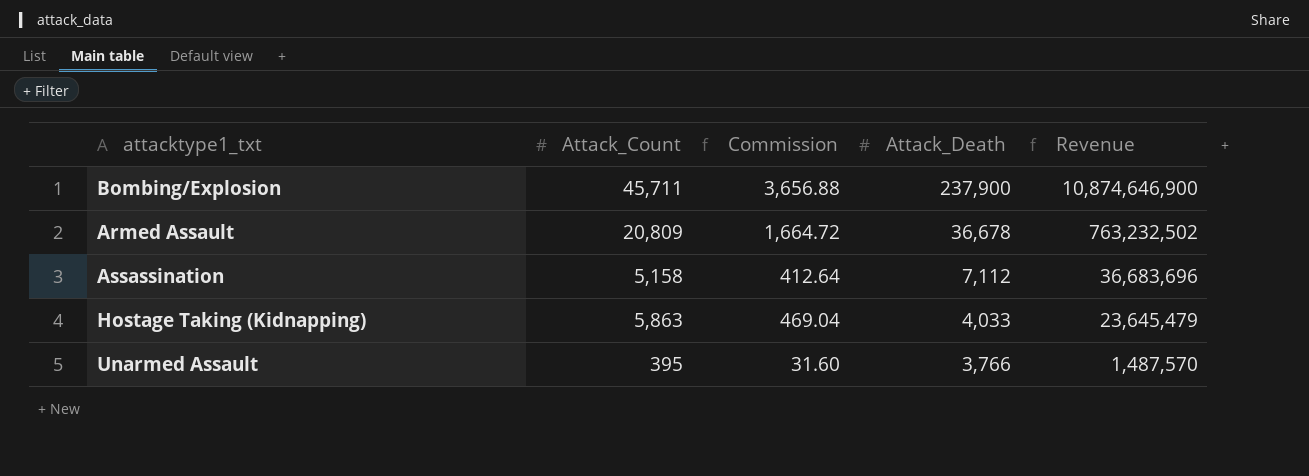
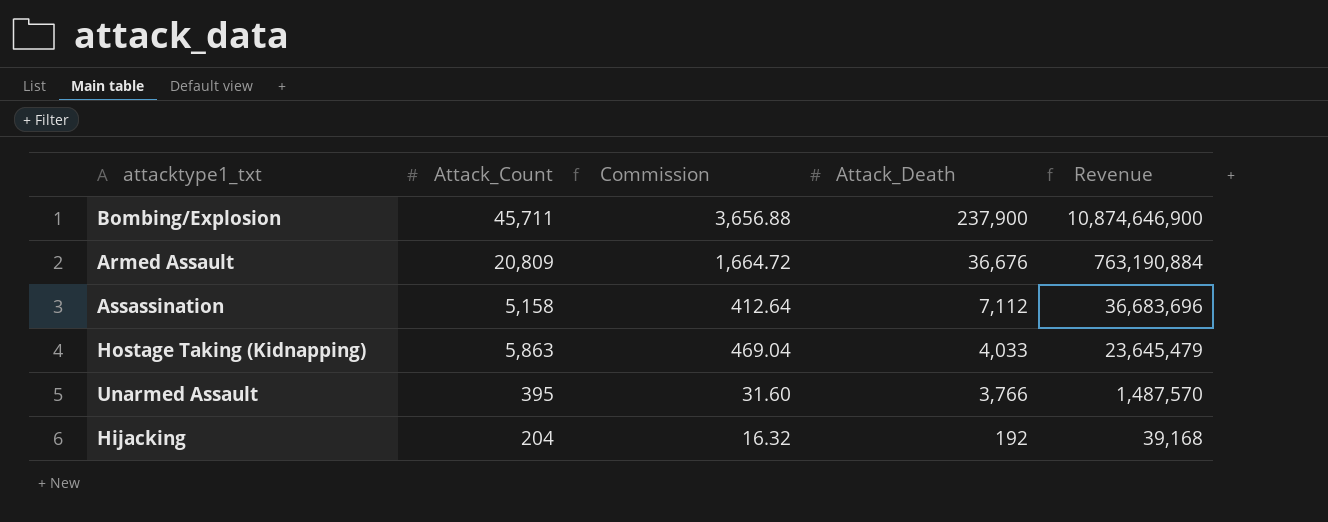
Armed Assault | Attack_Death: 36,678 -> 36,676
Armed Assault | Revenue: 763,232,502 -> 763,190,884
row Hijacking: none -> 204 | 16.32 | 192 | 39,168

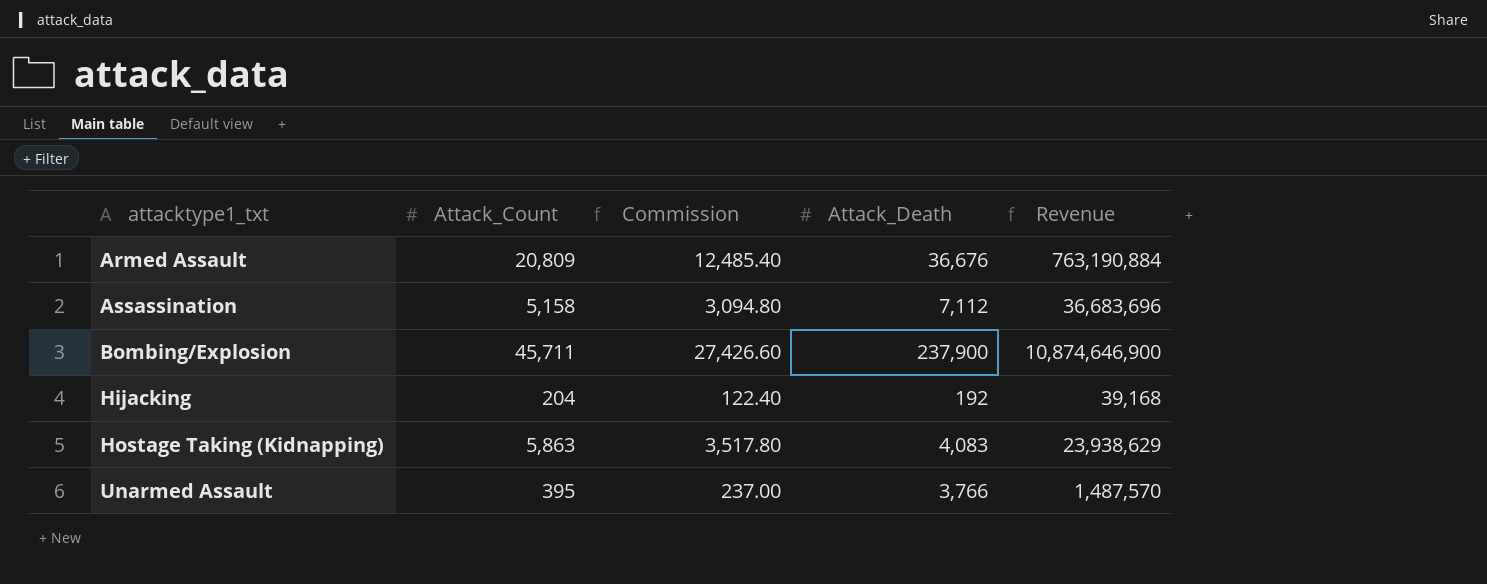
row order: Attack_Death descending -> attacktype1_txt ascending
column Commission | formula: [Attack_Count] * 0.08 -> [Attack_Count] * 0.6
Hostage Taking (Kidnapping) | Attack_Death: 4,033 -> 4,083
Hostage Taking (Kidnapping) | Revenue: 23,645,479 -> 23,938,629

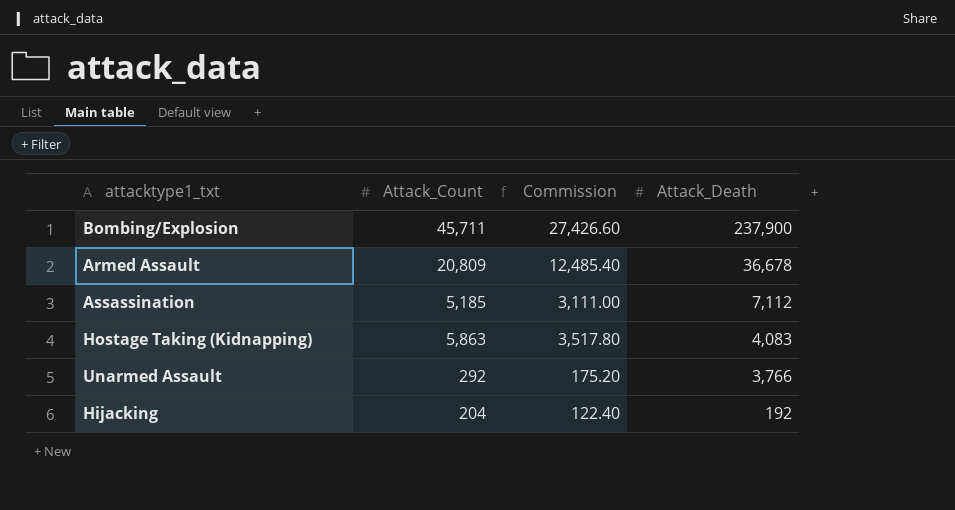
row order: attacktype1_txt ascending -> Attack_Death descending
column Revenue | formula: [Attack_Count] * [Attack_Death] -> none
Armed Assault | Attack_Death: 36,676 -> 36,678
Assassination | Attack_Count: 5,158 -> 5,185
Assassination | Commission: 3,094.80 -> 3,111.00
Unarmed Assault | Attack_Count: 395 -> 292
Unarmed Assault | Commission: 237.00 -> 175.20

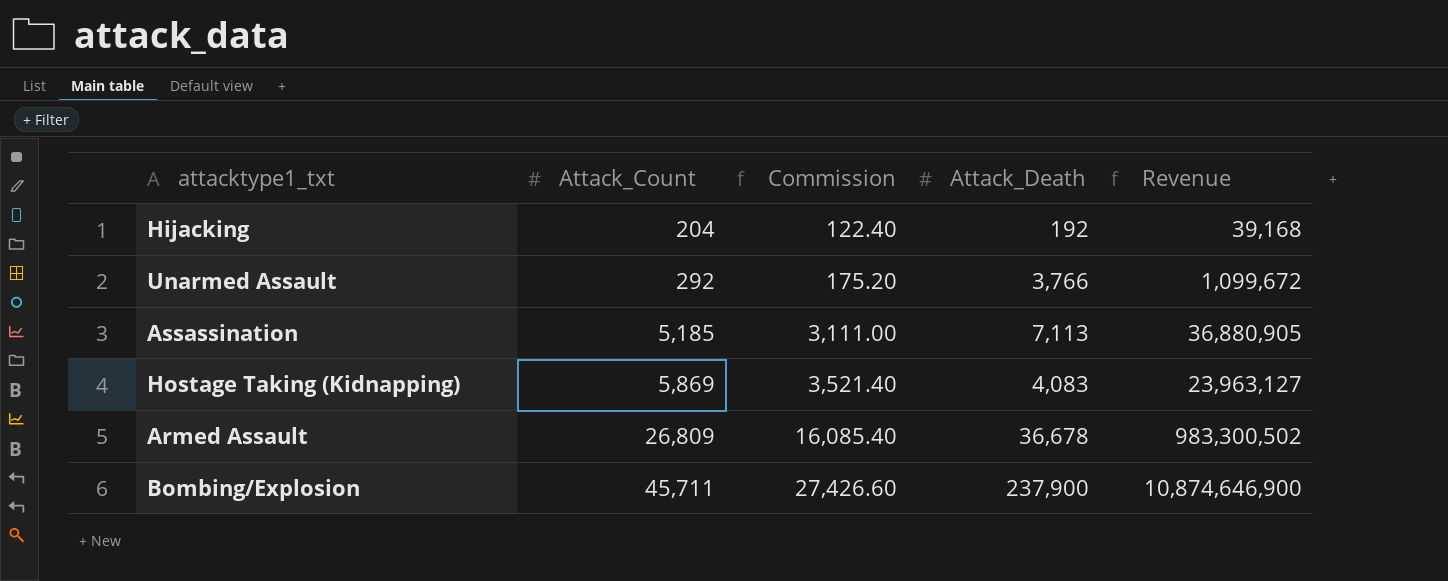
row order: Attack_Death descending -> Attack_Count ascending
column Revenue | formula: none -> [Attack_Count] * [Attack_Death]
Assassination | Attack_Death: 7,112 -> 7,113
Hostage Taking (Kidnapping) | Attack_Count: 5,863 -> 5,869
Hostage Taking (Kidnapping) | Commission: 3,517.80 -> 3,521.40
Armed Assault | Attack_Count: 20,809 -> 26,809
Armed Assault | Commission: 12,485.40 -> 16,085.40

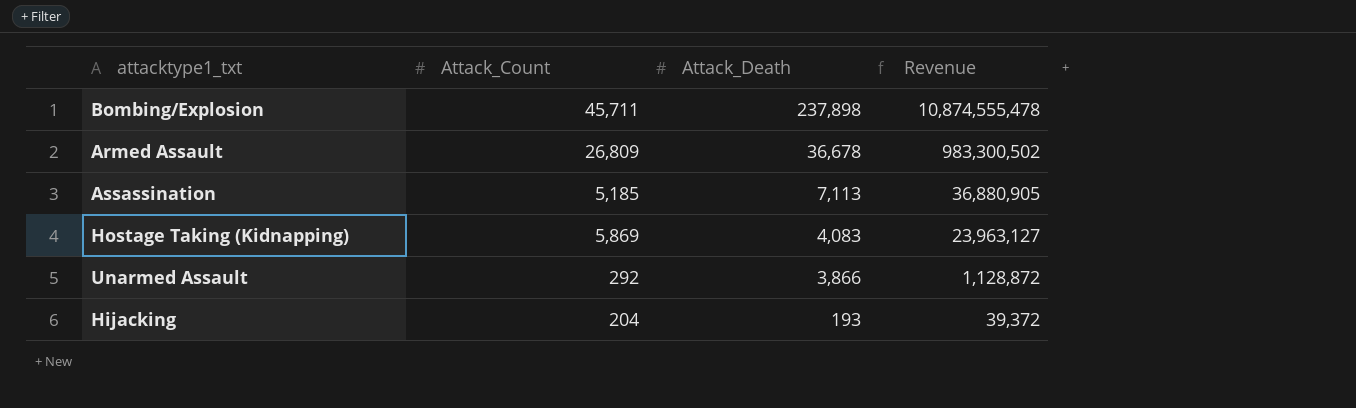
row order: Attack_Count ascending -> Attack_Death descending
column Commission | formula: [Attack_Count] * 0.6 -> none
Bombing/Explosion | Attack_Death: 237,900 -> 237,898
Bombing/Explosion | Revenue: 10,874,646,900 -> 10,874,555,478
Unarmed Assault | Attack_Death: 3,766 -> 3,866
Unarmed Assault | Revenue: 1,099,672 -> 1,128,872
Hijacking | Attack_Death: 192 -> 193
Hijacking | Revenue: 39,168 -> 39,372

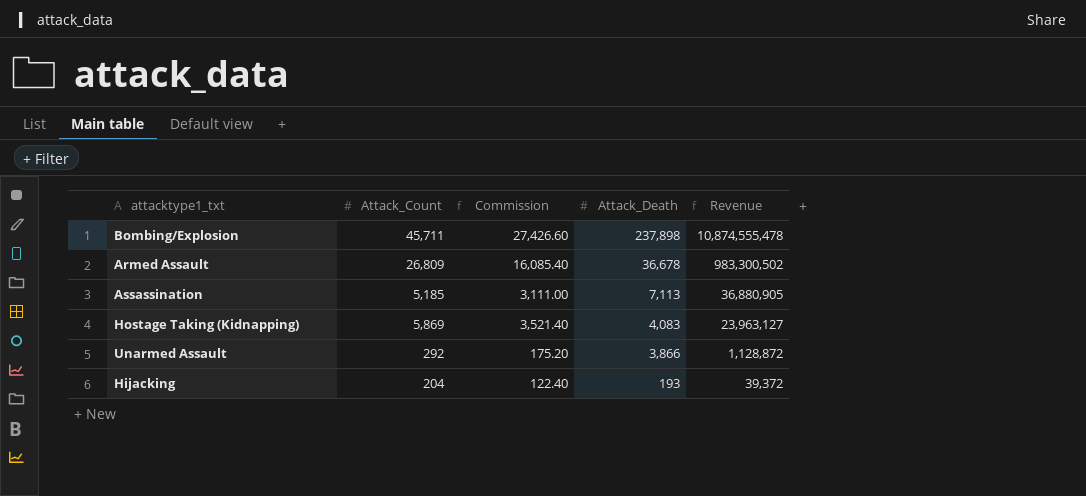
column Commission | formula: none -> [Attack_Count] * 0.6

